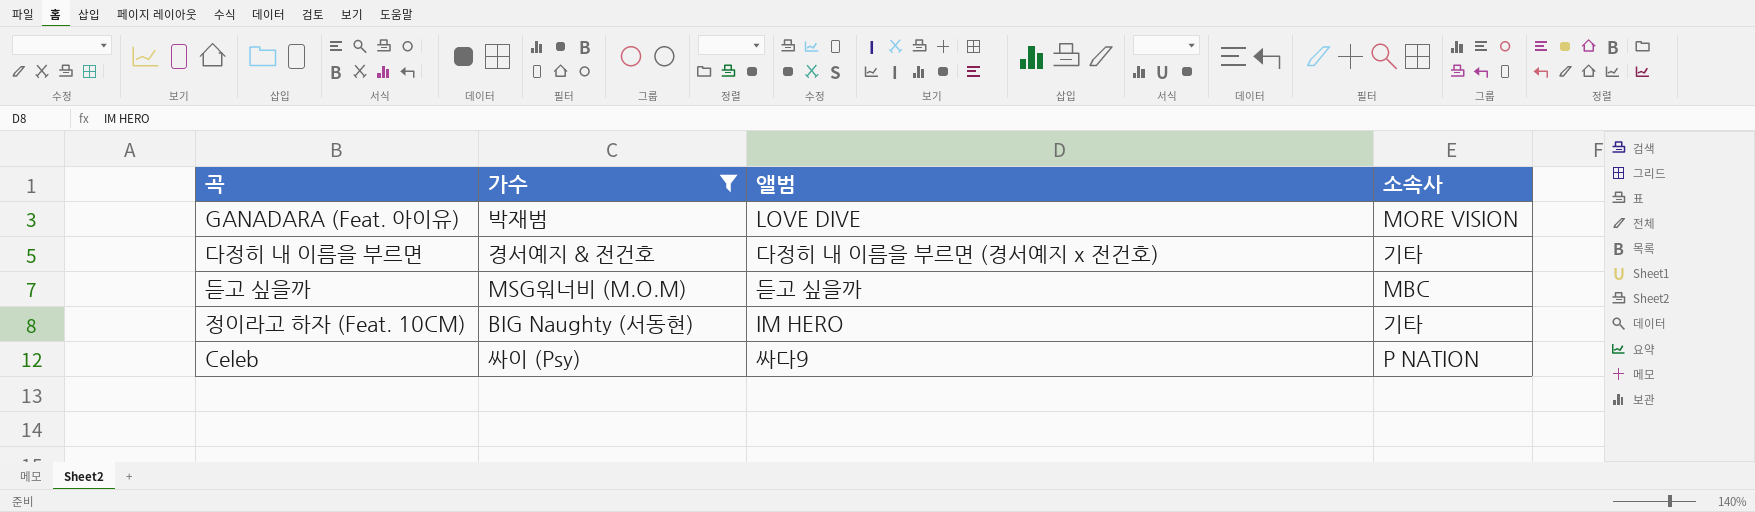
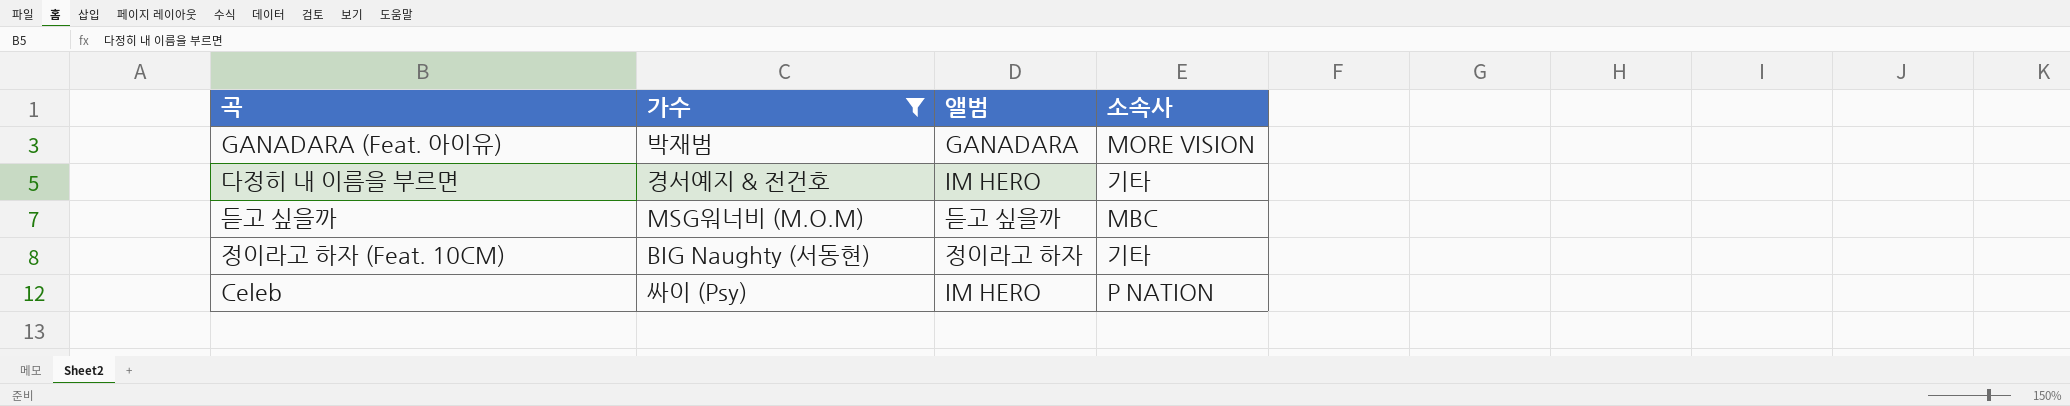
GANADARA (Feat. 아이유) | 앨범: LOVE DIVE -> GANADARA
다정히 내 이름을 부르면 | 앨범: 다정히 내 이름을 부르면 (경서예지 x 전건호) -> IM HERO
정이라고 하자 (Feat. 10CM) | 앨범: IM HERO -> 정이라고 하자
Celeb | 앨범: 싸다9 -> IM HERO

